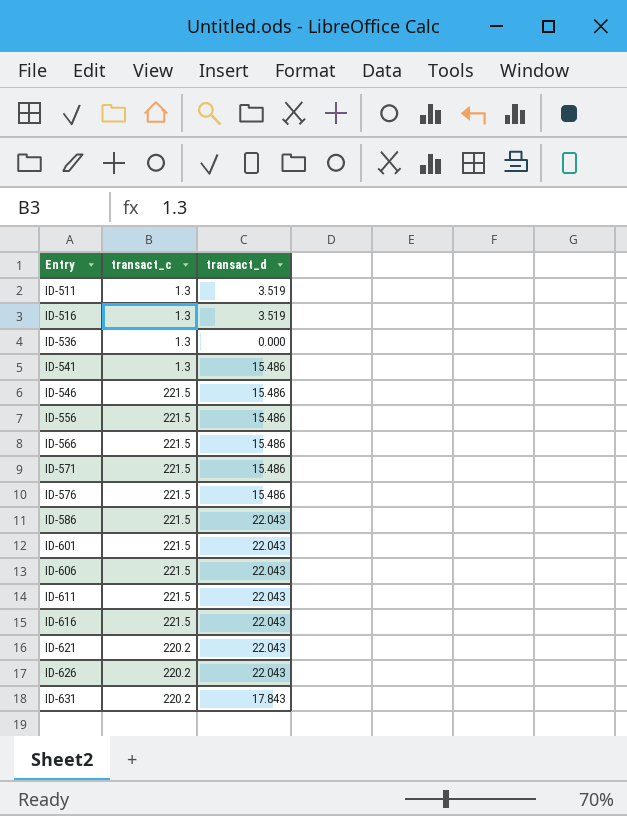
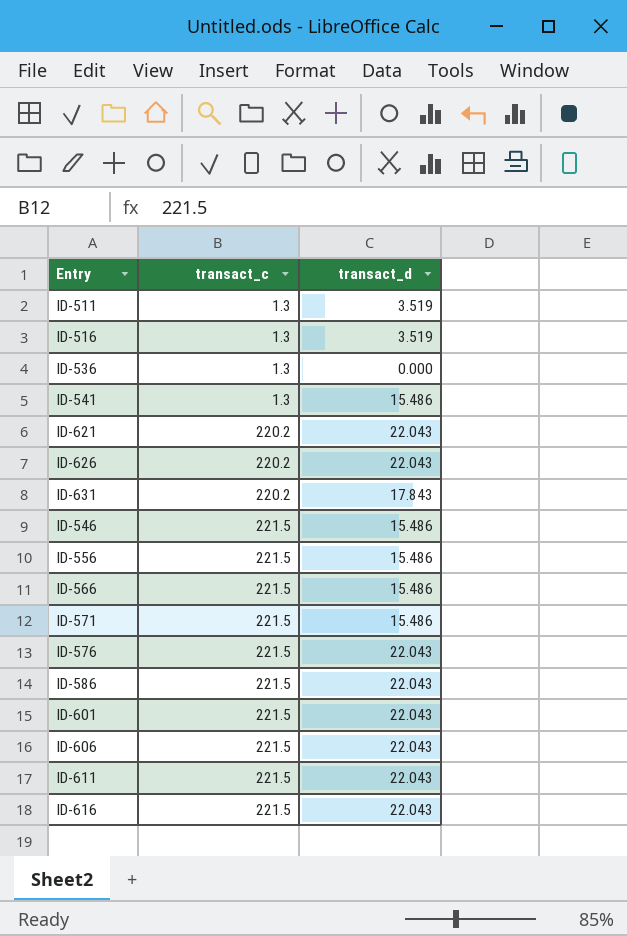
row order: Entry ascending -> transact_c ascending
ID-576 | transact_d: 15.486 -> 22.043

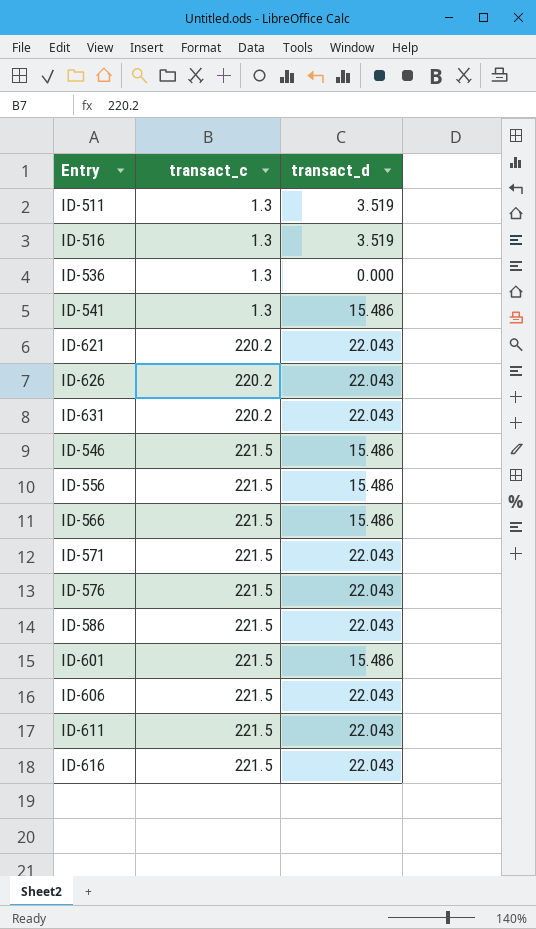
ID-631 | transact_d: 17.843 -> 22.043
ID-571 | transact_d: 15.486 -> 22.043
ID-601 | transact_d: 22.043 -> 15.486

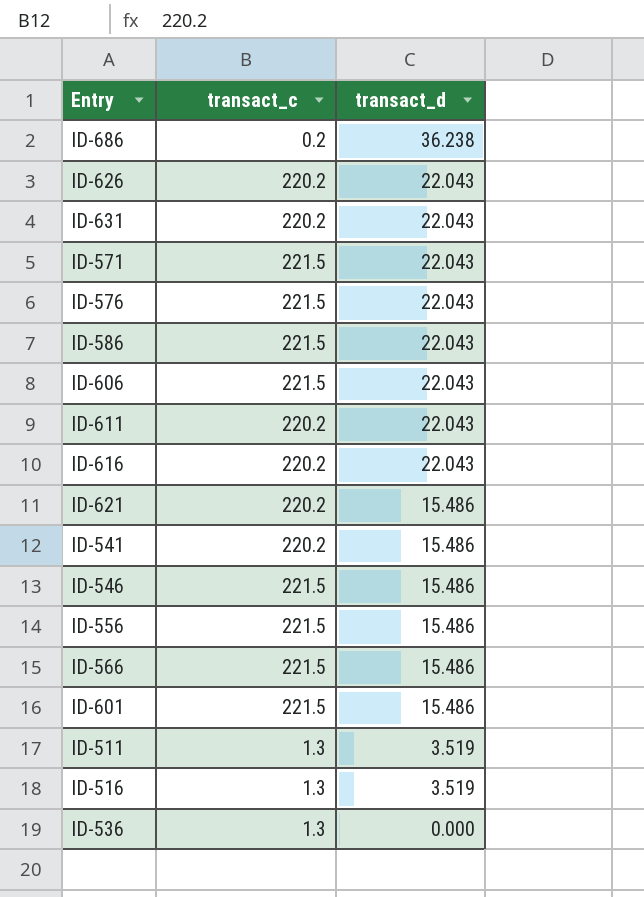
row order: transact_c ascending -> transact_d descending
row ID-686: none -> 0.2 | 36.238
ID-611 | transact_c: 221.5 -> 220.2
ID-616 | transact_c: 221.5 -> 220.2
ID-621 | transact_d: 22.043 -> 15.486
ID-541 | transact_c: 1.3 -> 220.2

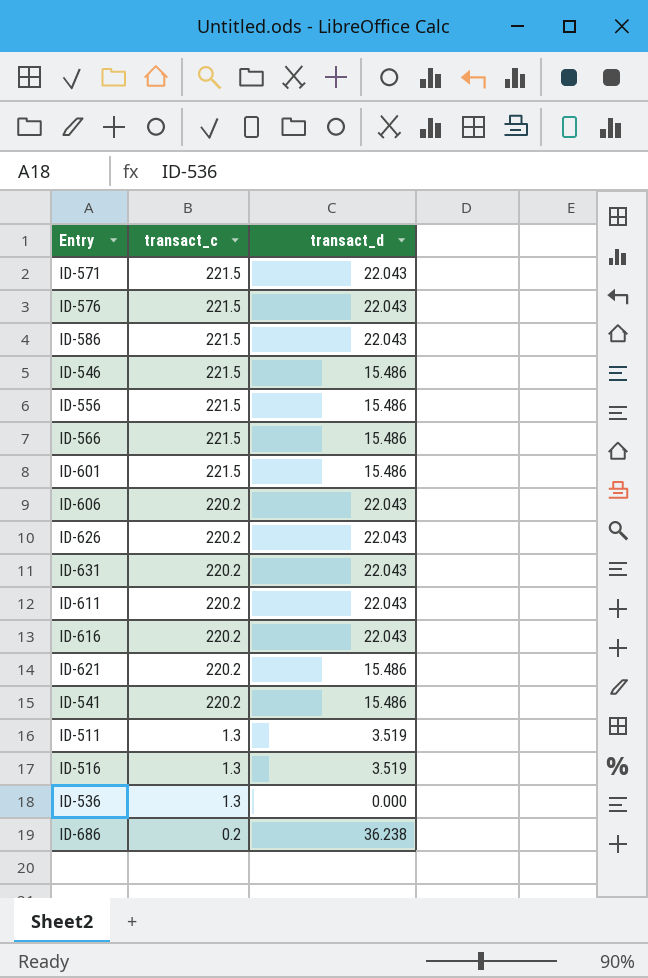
row order: transact_d descending -> transact_c descending
ID-606 | transact_c: 221.5 -> 220.2

